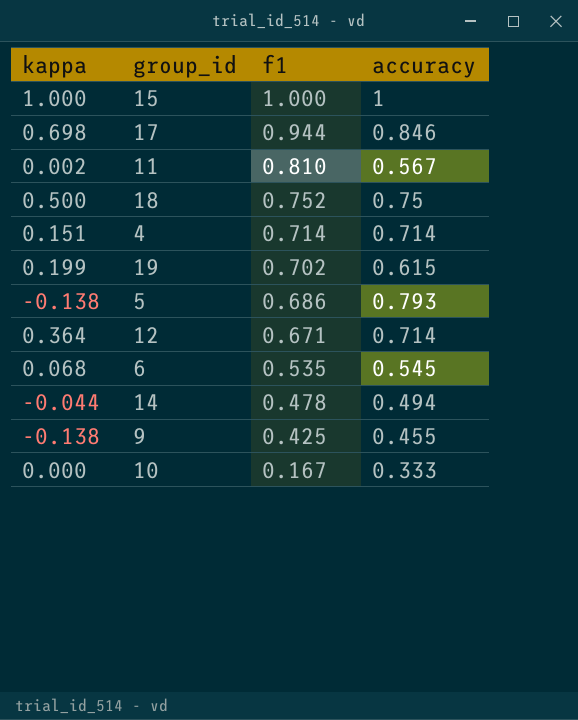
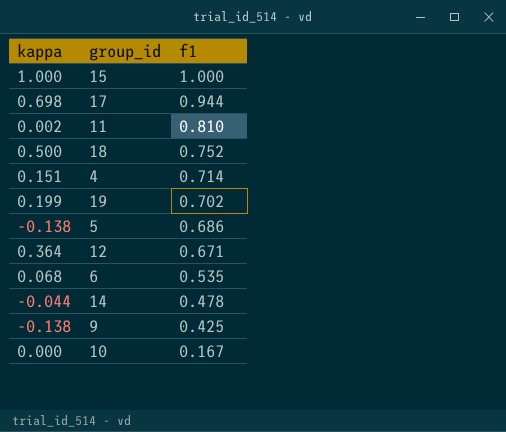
column accuracy | position: 4 -> none

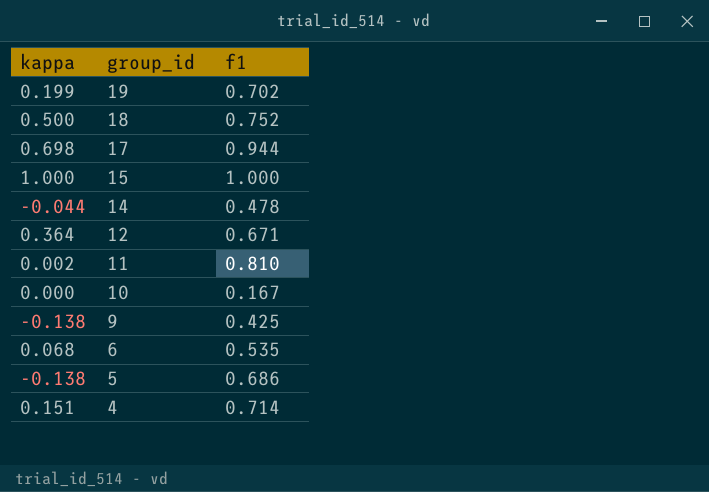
row order: f1 descending -> group_id descending

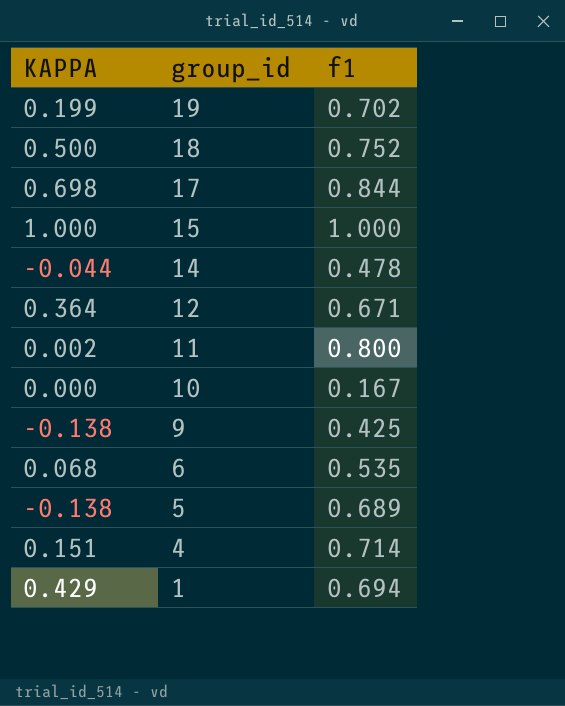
column name: kappa -> KAPPA
17 | f1: 0.944 -> 0.844
11 | f1: 0.810 -> 0.800
5 | f1: 0.686 -> 0.689
row 1: none -> 0.429 | 0.694

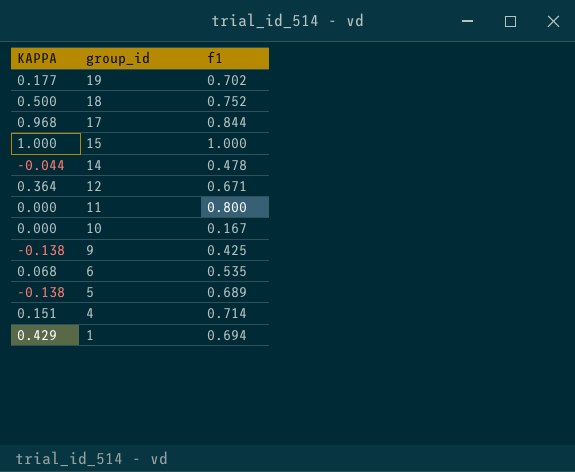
19 | KAPPA: 0.199 -> 0.177
17 | KAPPA: 0.698 -> 0.968
11 | KAPPA: 0.002 -> 0.000

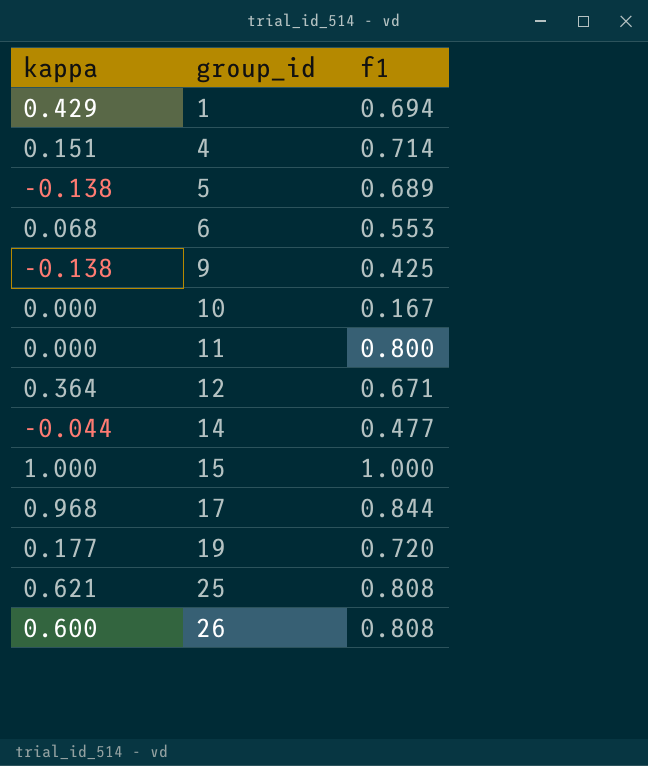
row order: group_id descending -> group_id ascending
column name: KAPPA -> kappa
row 18: 0.500 | 0.752 -> none
6 | f1: 0.535 -> 0.553
14 | f1: 0.478 -> 0.477
19 | f1: 0.702 -> 0.720
row 25: none -> 0.621 | 0.808
row 26: none -> 0.600 | 0.808

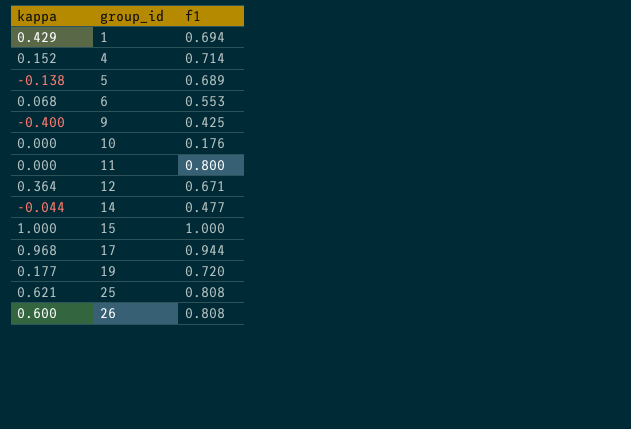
4 | kappa: 0.151 -> 0.152
9 | kappa: -0.138 -> -0.400
10 | f1: 0.167 -> 0.176
17 | f1: 0.844 -> 0.944

